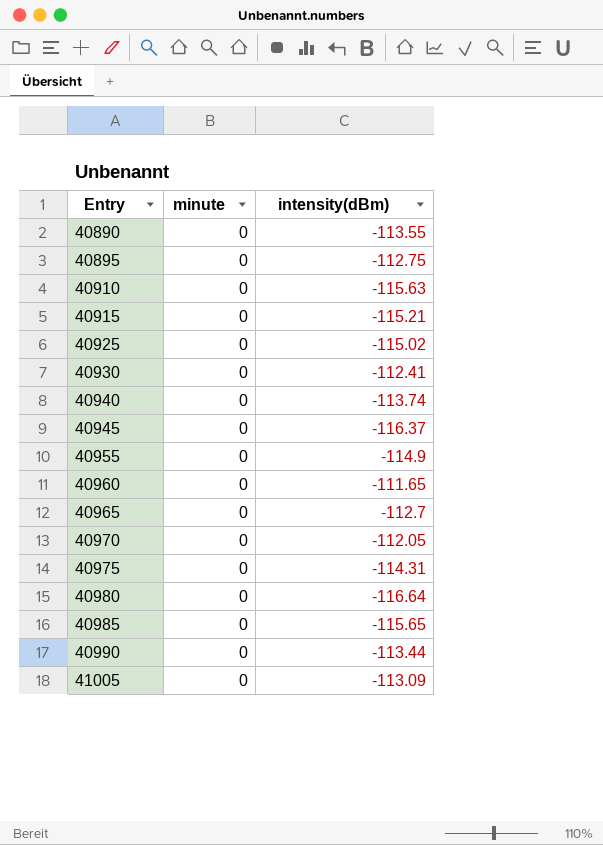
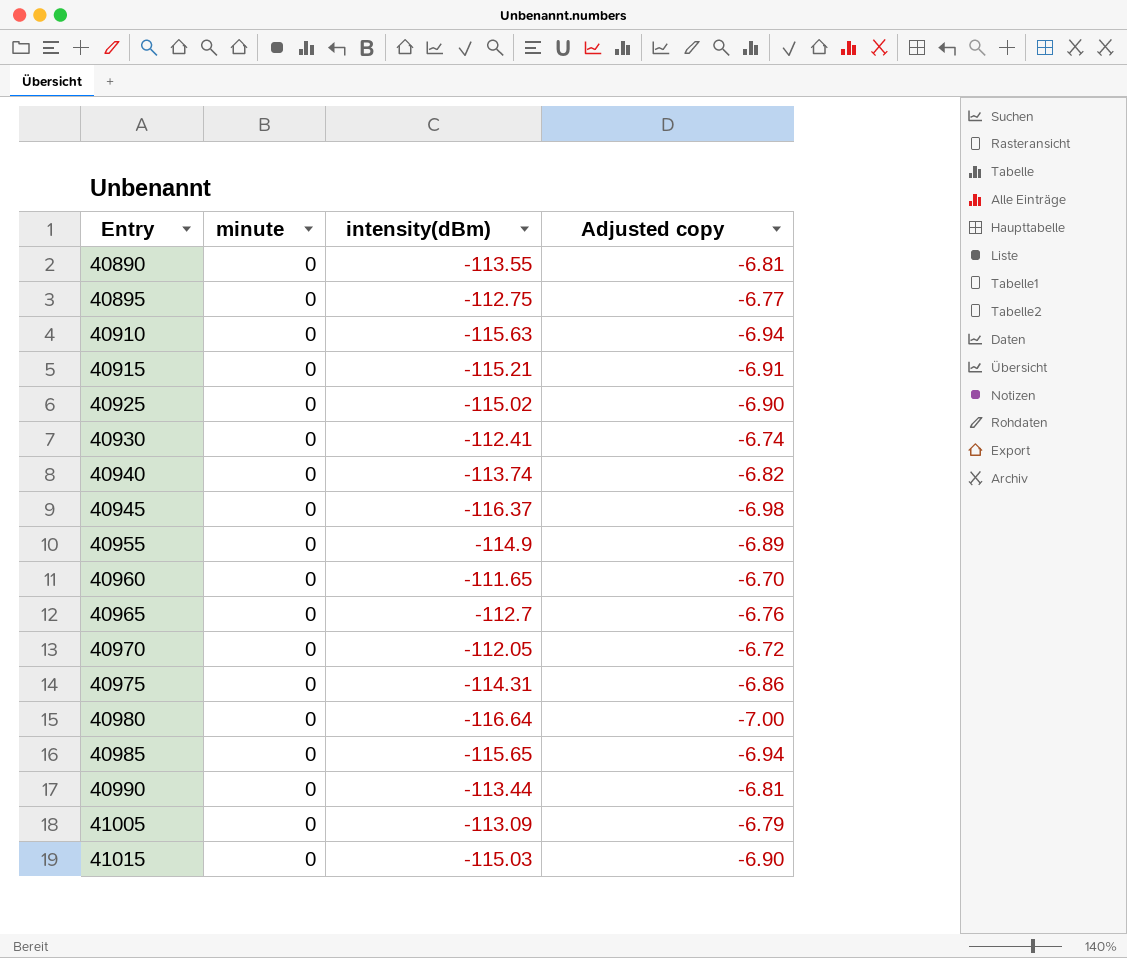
column Adjusted copy | formula: none -> [intensity(dBm)] * 0.06
row 41015: none -> 0 | -115.03 | -6.90

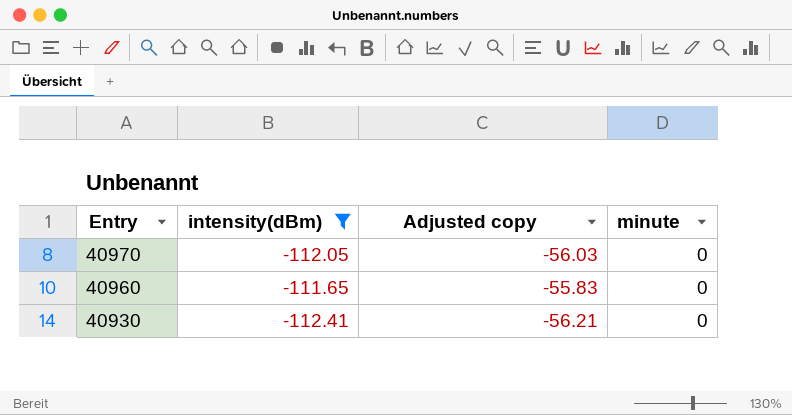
filter: none -> intensity(dBm) >= -112.41
row order: Entry ascending -> Entry descending
column Adjusted copy | formula: [intensity(dBm)] * 0.06 -> [intensity(dBm)] * 0.5
column minute | position: 2 -> 4

